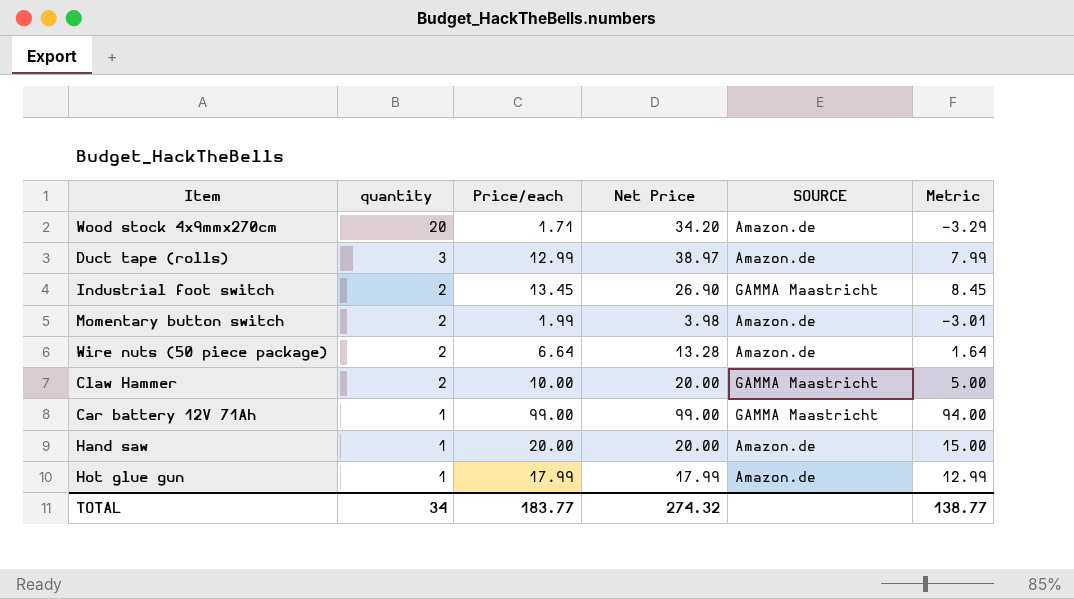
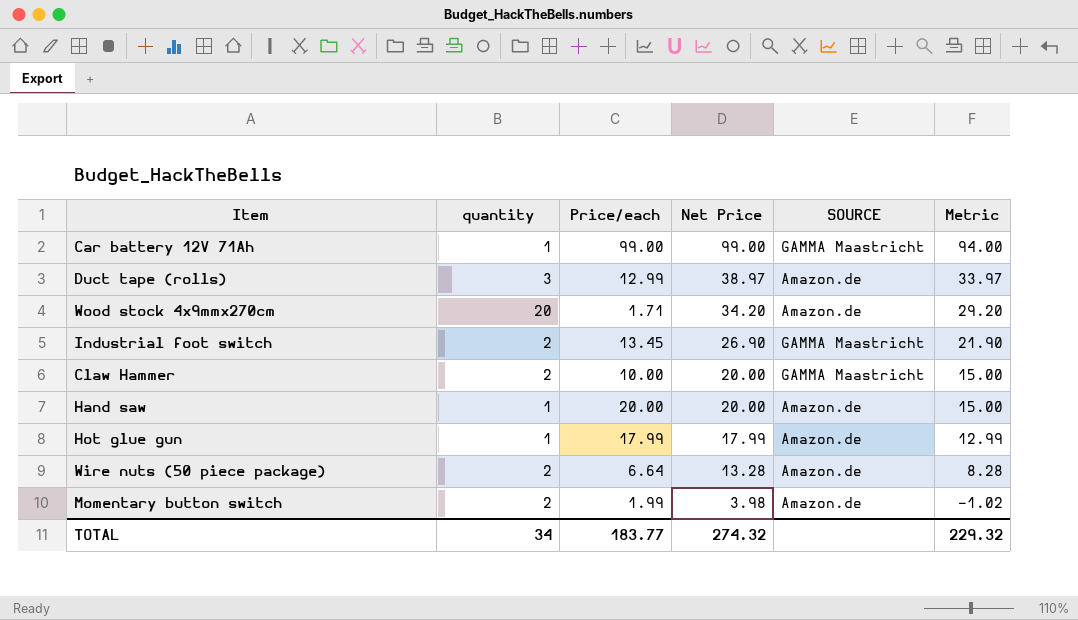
row order: quantity descending -> Net Price descending
column Metric | formula: [Price/each] - 5 -> [Net Price] - 5
TOTAL | Metric: 138.77 -> 229.32

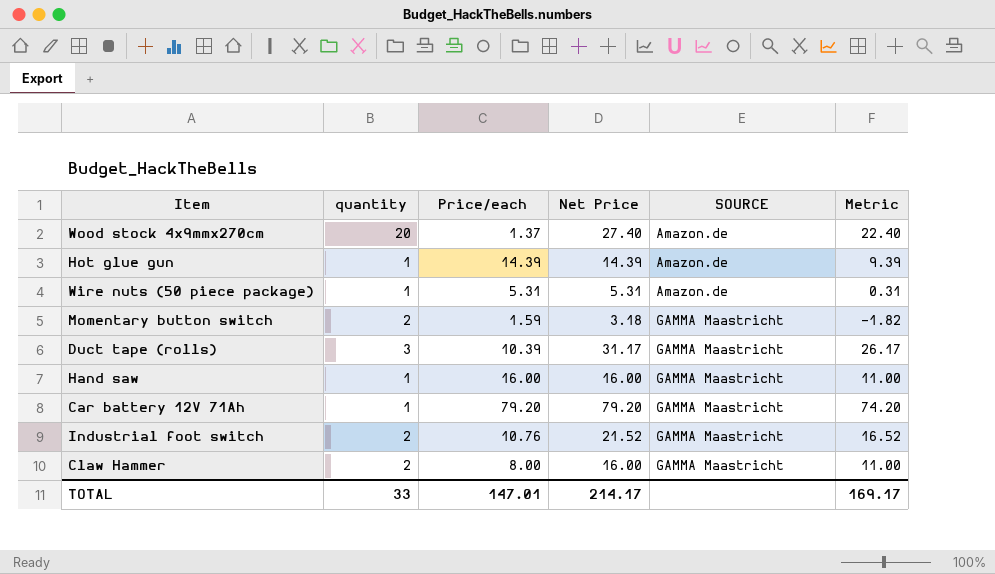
row order: Net Price descending -> SOURCE ascending
Wood stock 4x9mmx270cm | Price/each: 1.71 -> 1.37
Wood stock 4x9mmx270cm | Net Price: 34.20 -> 27.40
Wood stock 4x9mmx270cm | Metric: 29.20 -> 22.40
Hot glue gun | Price/each: 17.99 -> 14.39
Hot glue gun | Net Price: 17.99 -> 14.39
Hot glue gun | Metric: 12.99 -> 9.39
Wire nuts (50 piece package) | quantity: 2 -> 1
Wire nuts (50 piece package) | Price/each: 6.64 -> 5.31
Wire nuts (50 piece package) | Net Price: 13.28 -> 5.31
Wire nuts (50 piece package) | Metric: 8.28 -> 0.31
Momentary button switch | Price/each: 1.99 -> 1.59
Momentary button switch | Net Price: 3.98 -> 3.18
Momentary button switch | SOURCE: Amazon.de -> GAMMA Maastricht
Momentary button switch | Metric: -1.02 -> -1.82
Duct tape (rolls) | Price/each: 12.99 -> 10.39
Duct tape (rolls) | Net Price: 38.97 -> 31.17
Duct tape (rolls) | SOURCE: Amazon.de -> GAMMA Maastricht
Duct tape (rolls) | Metric: 33.97 -> 26.17
Hand saw | Price/each: 20.00 -> 16.00
Hand saw | Net Price: 20.00 -> 16.00
Hand saw | SOURCE: Amazon.de -> GAMMA Maastricht
Hand saw | Metric: 15.00 -> 11.00
Car battery 12V 71Ah | Price/each: 99.00 -> 79.20
Car battery 12V 71Ah | Net Price: 99.00 -> 79.20
Car battery 12V 71Ah | Metric: 94.00 -> 74.20
Industrial foot switch | Price/each: 13.45 -> 10.76
Industrial foot switch | Net Price: 26.90 -> 21.52
Industrial foot switch | Metric: 21.90 -> 16.52
Claw Hammer | Price/each: 10.00 -> 8.00
Claw Hammer | Net Price: 20.00 -> 16.00
Claw Hammer | Metric: 15.00 -> 11.00
TOTAL | quantity: 34 -> 33
TOTAL | Price/each: 183.77 -> 147.01
TOTAL | Net Price: 274.32 -> 214.17
TOTAL | Metric: 229.32 -> 169.17

